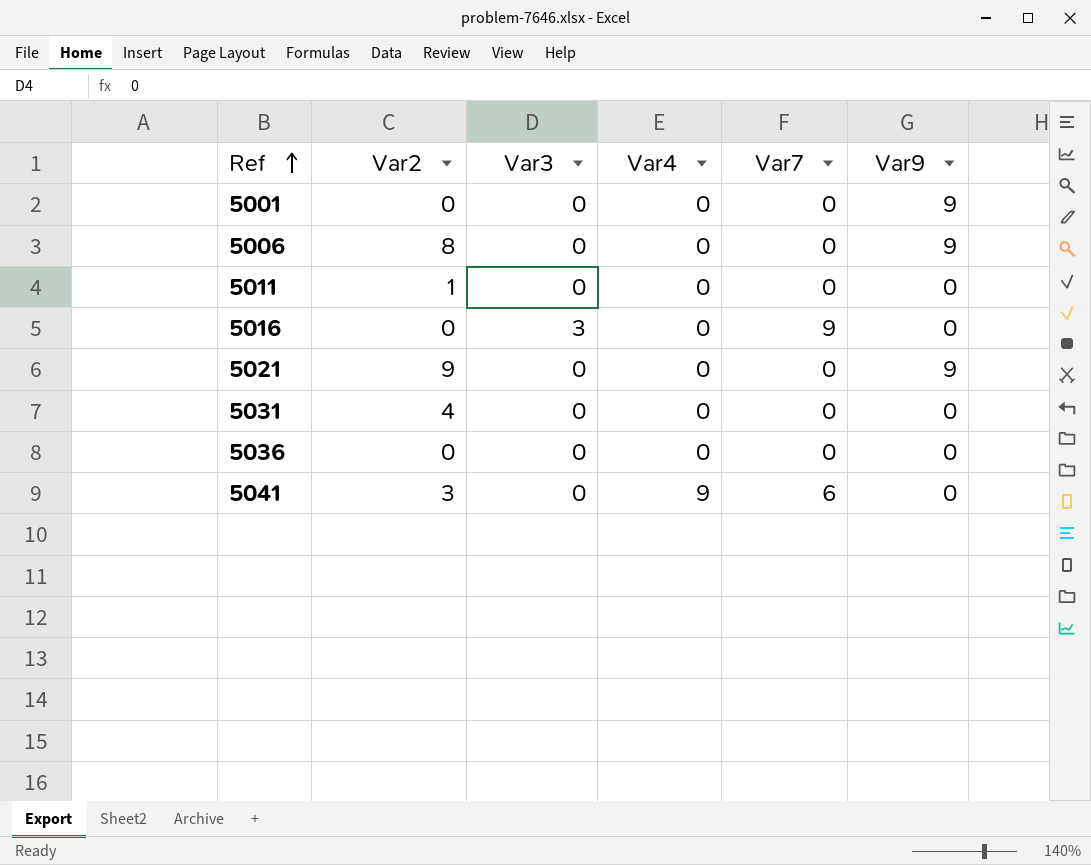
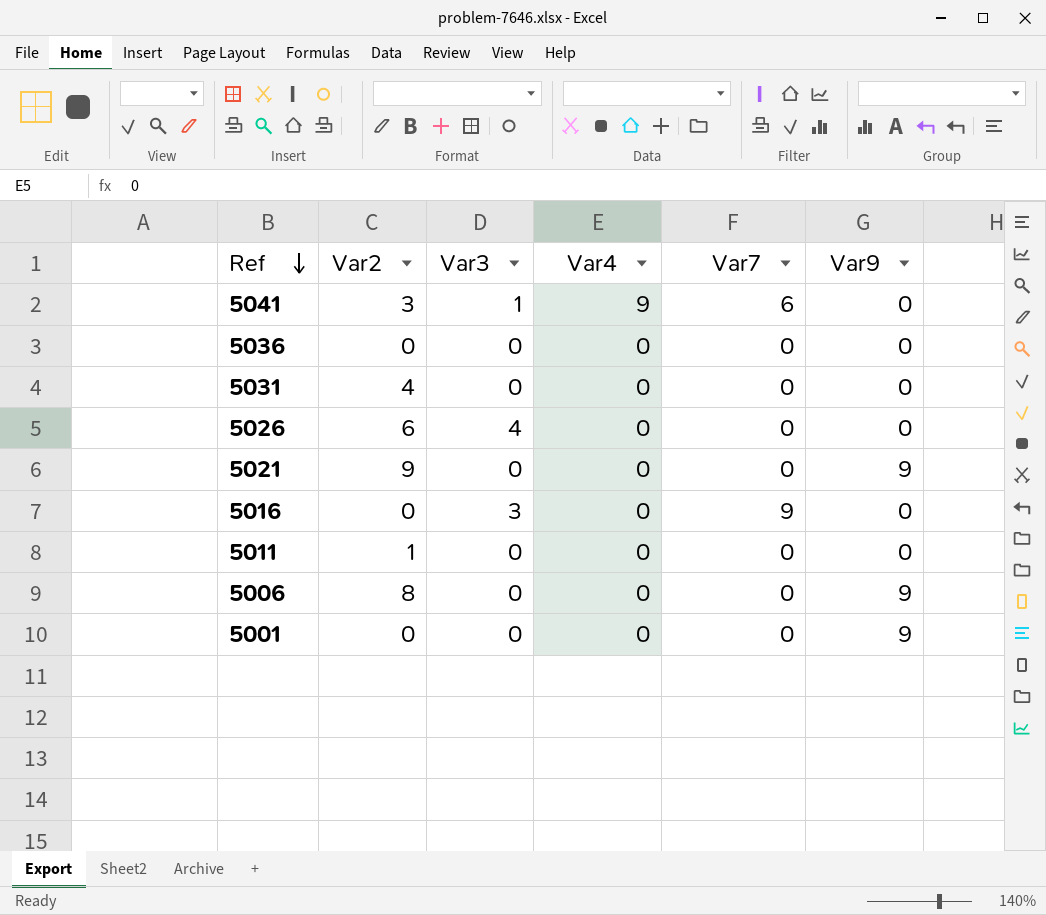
row order: Ref ascending -> Ref descending
5041 | Var3: 0 -> 1
row 5026: none -> 6 | 4 | 0 | 0 | 0

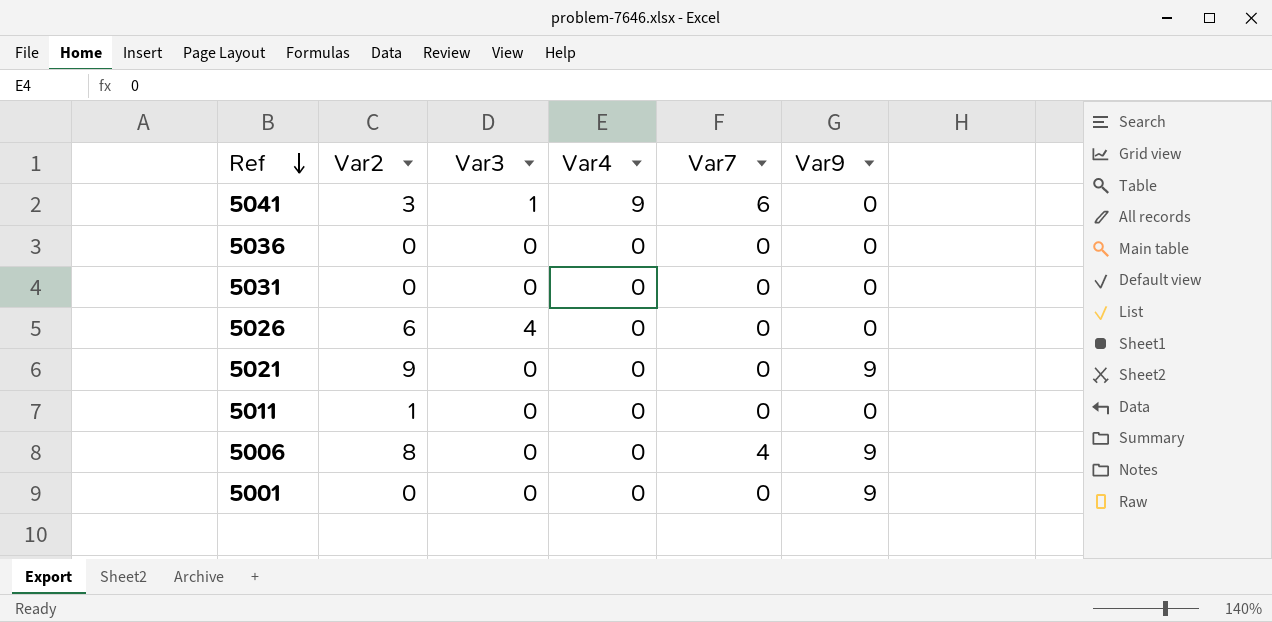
row 5016: 0 | 3 | 0 | 9 | 0 -> none
5031 | Var2: 4 -> 0
5006 | Var7: 0 -> 4

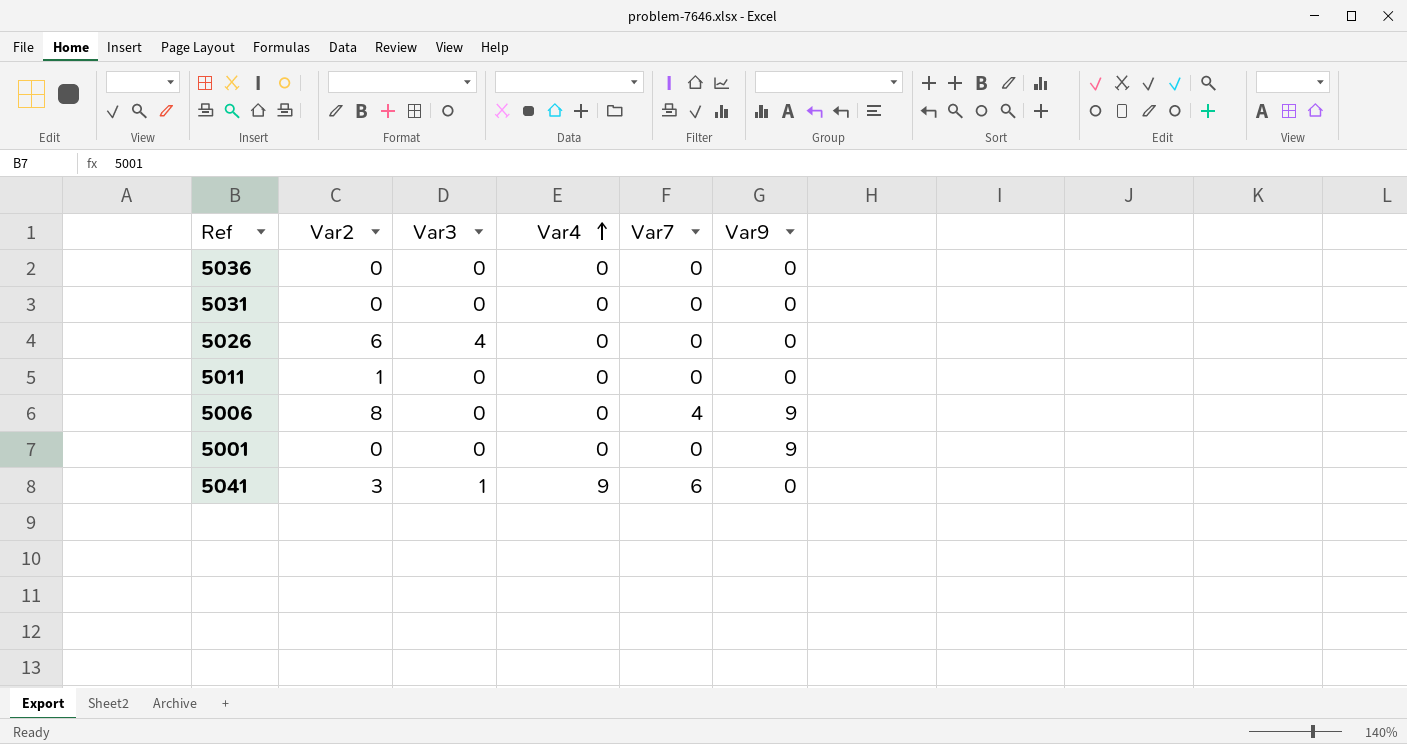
row order: Ref descending -> Var4 ascending
row 5021: 9 | 0 | 0 | 0 | 9 -> none

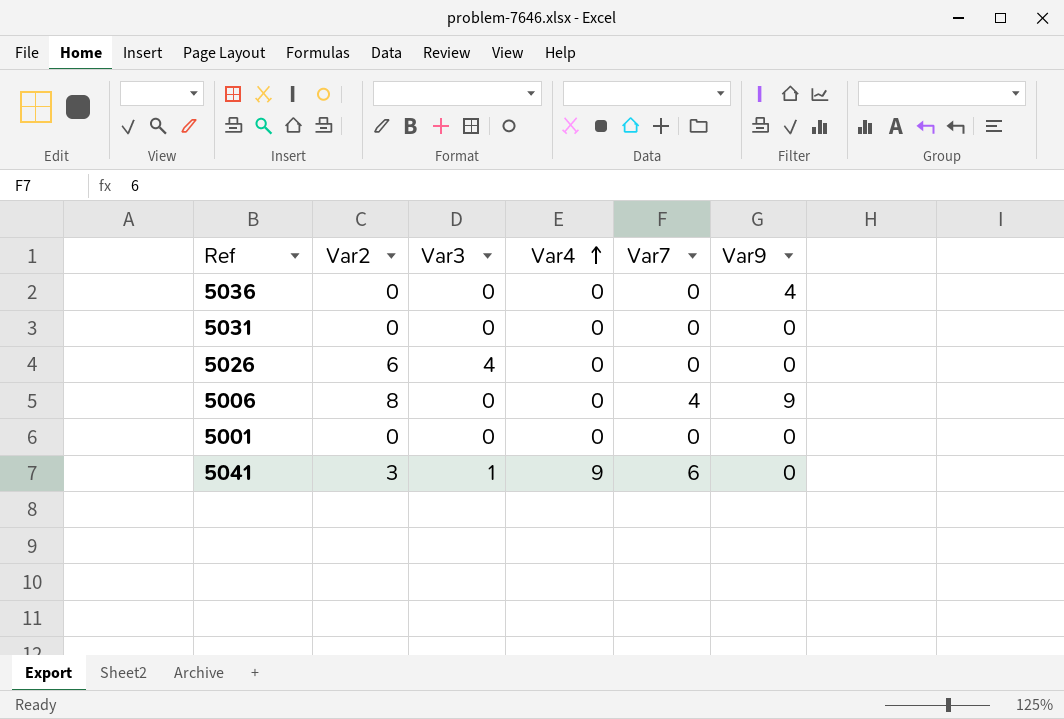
row 5011: 1 | 0 | 0 | 0 | 0 -> none
5036 | Var9: 0 -> 4
5001 | Var9: 9 -> 0

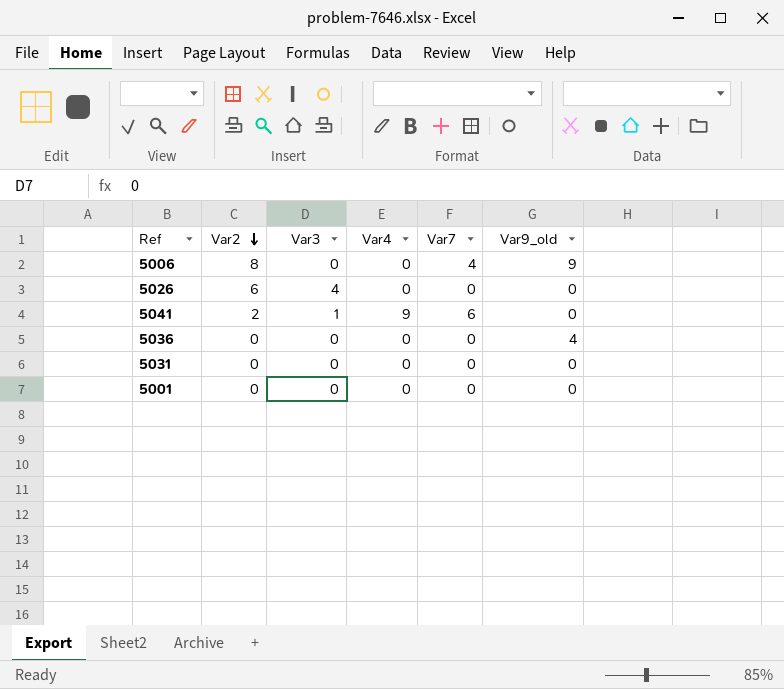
row order: Var4 ascending -> Var2 descending
column name: Var9 -> Var9_old
5041 | Var2: 3 -> 2

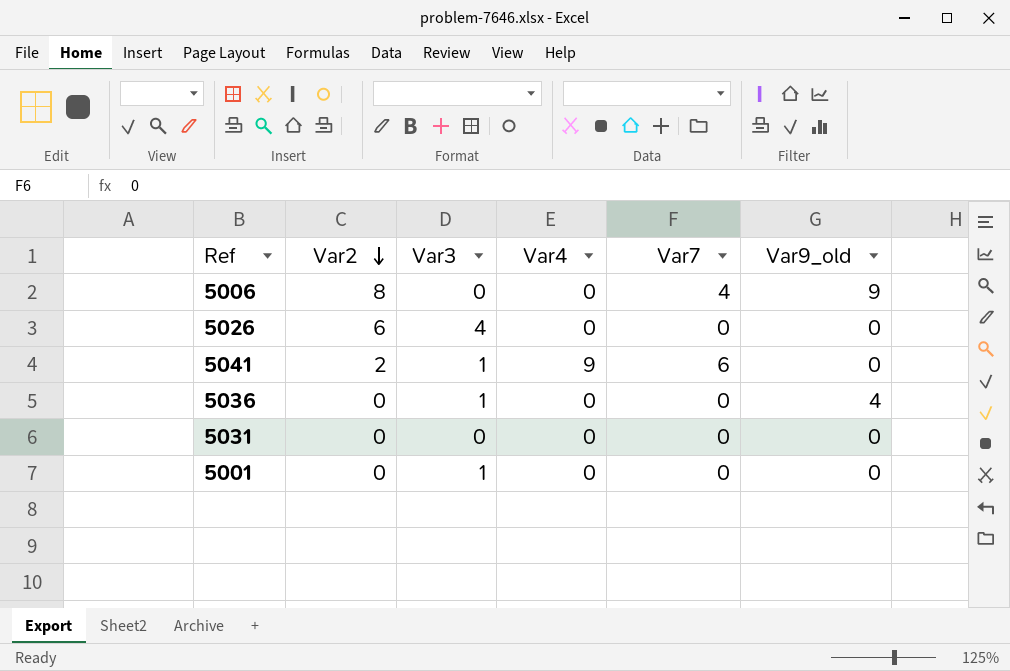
5036 | Var3: 0 -> 1
5001 | Var3: 0 -> 1

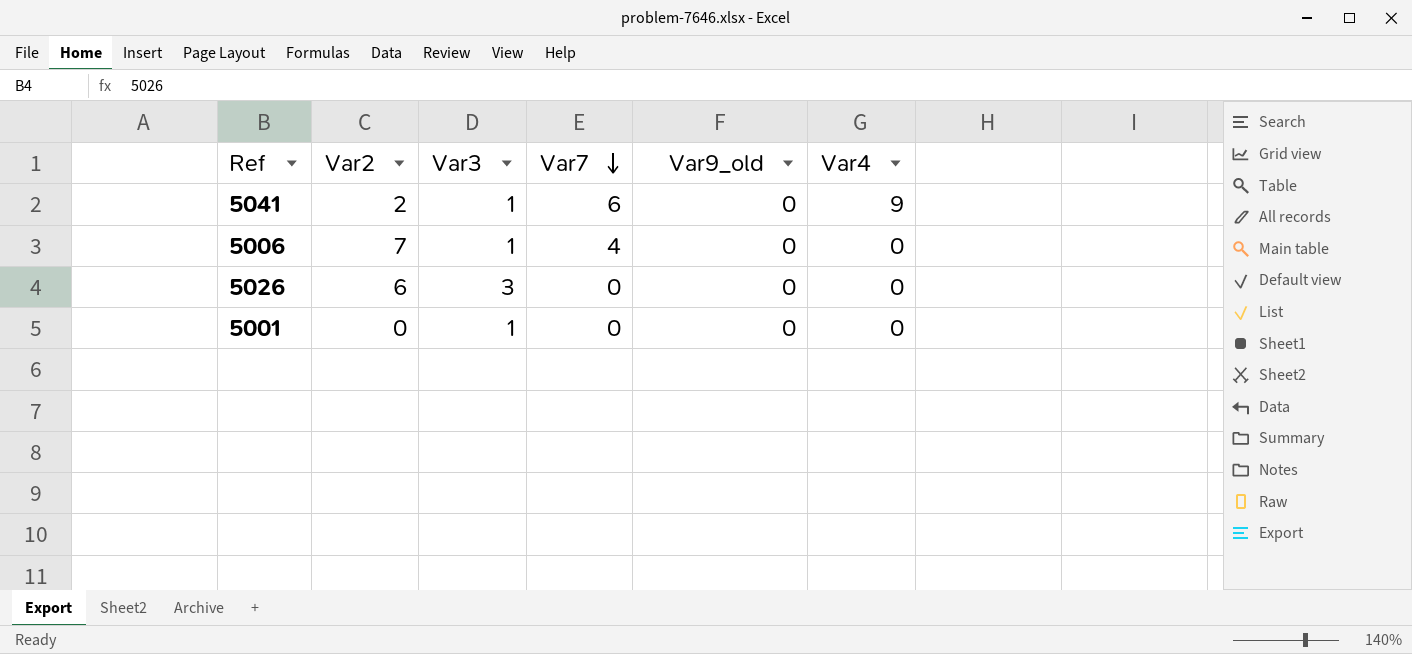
row order: Var2 descending -> Var7 descending
column Var4 | position: 4 -> 6
row 5036: 0 | 1 | 0 | 0 | 4 -> none
row 5031: 0 | 0 | 0 | 0 | 0 -> none
5006 | Var2: 8 -> 7
5006 | Var3: 0 -> 1
5006 | Var9_old: 9 -> 0
5026 | Var3: 4 -> 3

